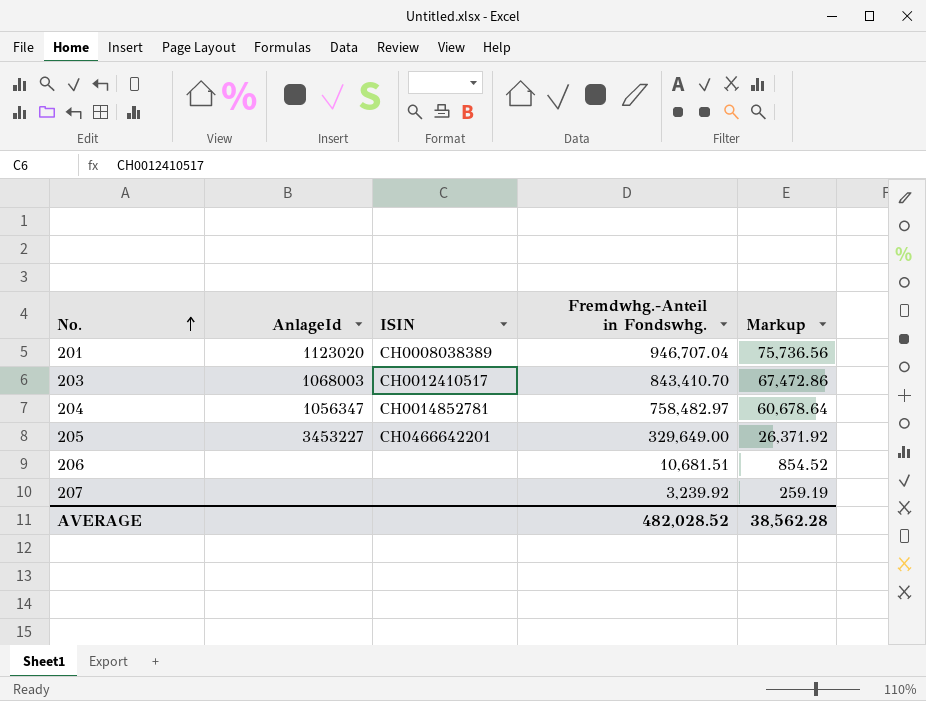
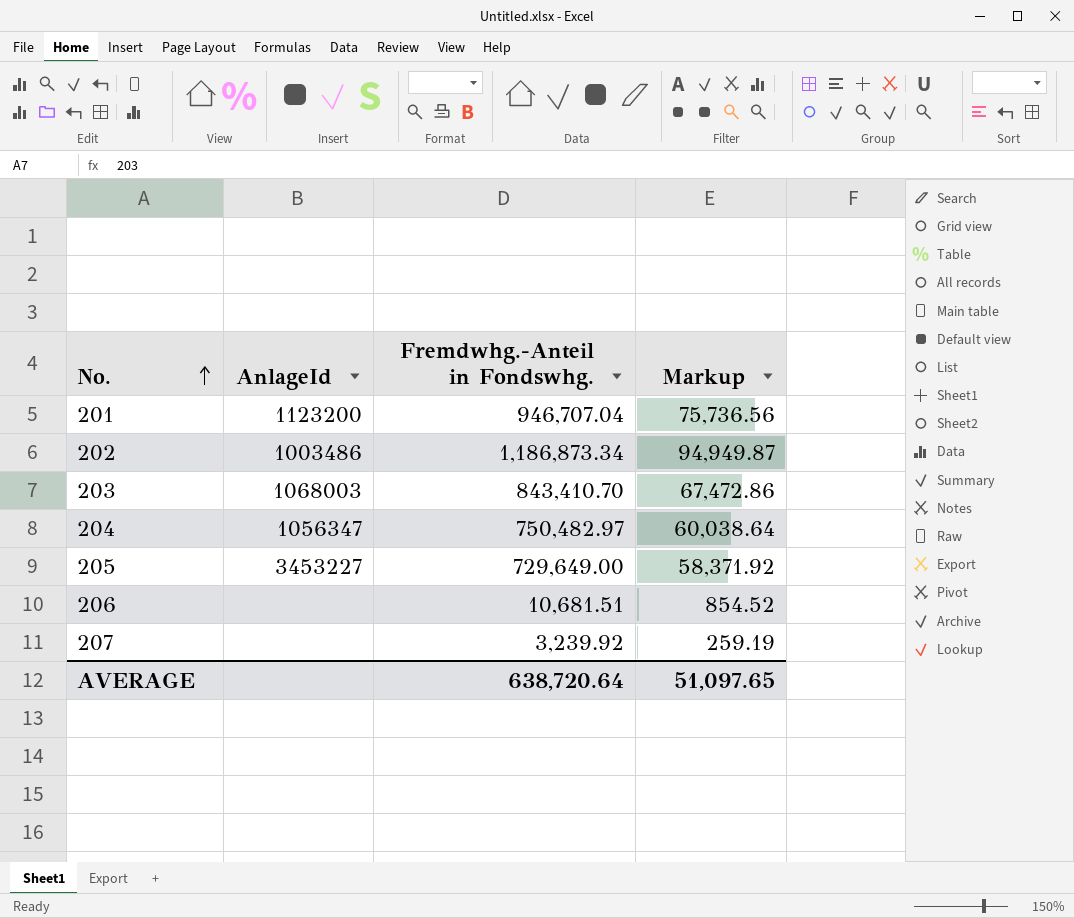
column ISIN | position: 3 -> none
201 | AnlageId: 1123020 -> 1123200
row 202: none -> 1003486 | 1,186,873.34 | 94,949.87
204 | Fremdwhg.-Anteil in Fondswhg.: 758,482.97 -> 750,482.97
204 | Markup: 60,678.64 -> 60,038.64
205 | Fremdwhg.-Anteil in Fondswhg.: 329,649.00 -> 729,649.00
205 | Markup: 26,371.92 -> 58,371.92
AVERAGE | Fremdwhg.-Anteil in Fondswhg.: 482,028.52 -> 638,720.64
AVERAGE | Markup: 38,562.28 -> 51,097.65

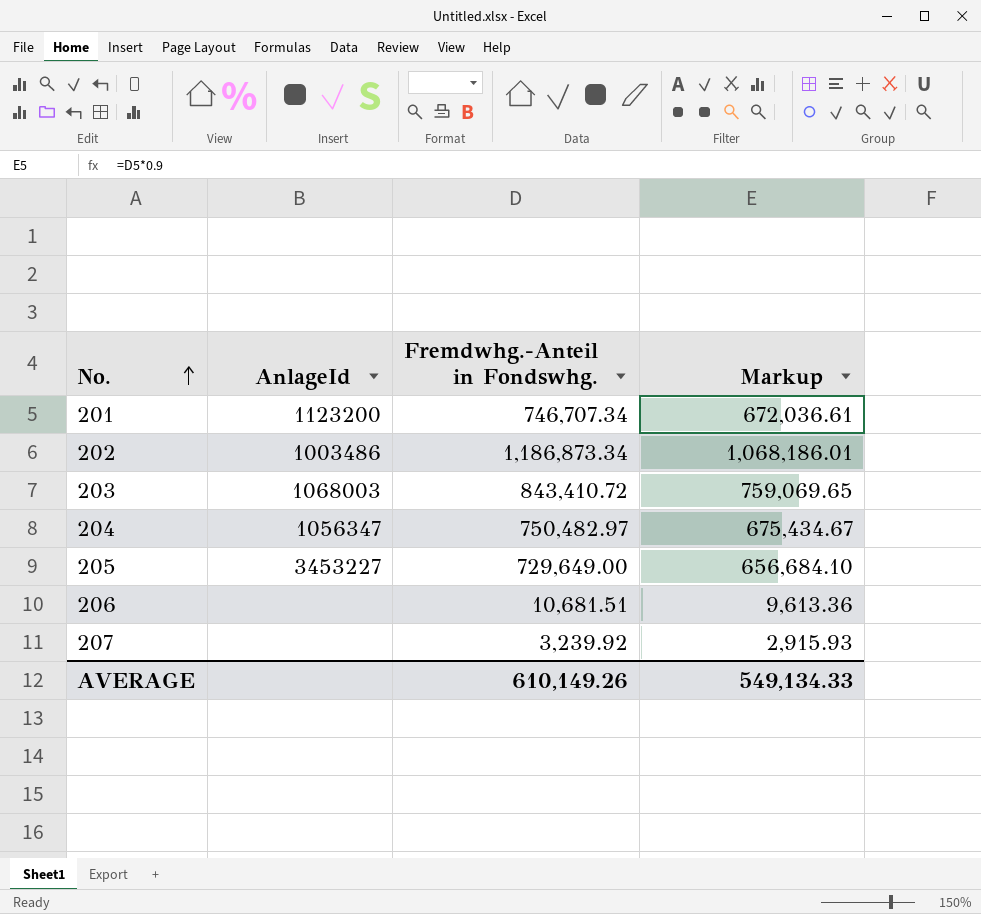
column Markup | formula: [Fremdwhg.-Anteil in Fondswhg.] * 0.08 -> [Fremdwhg.-Anteil in Fondswhg.] * 0.9
201 | Fremdwhg.-Anteil in Fondswhg.: 946,707.04 -> 746,707.34
203 | Fremdwhg.-Anteil in Fondswhg.: 843,410.70 -> 843,410.72
AVERAGE | Fremdwhg.-Anteil in Fondswhg.: 638,720.64 -> 610,149.26
AVERAGE | Markup: 51,097.65 -> 549,134.33

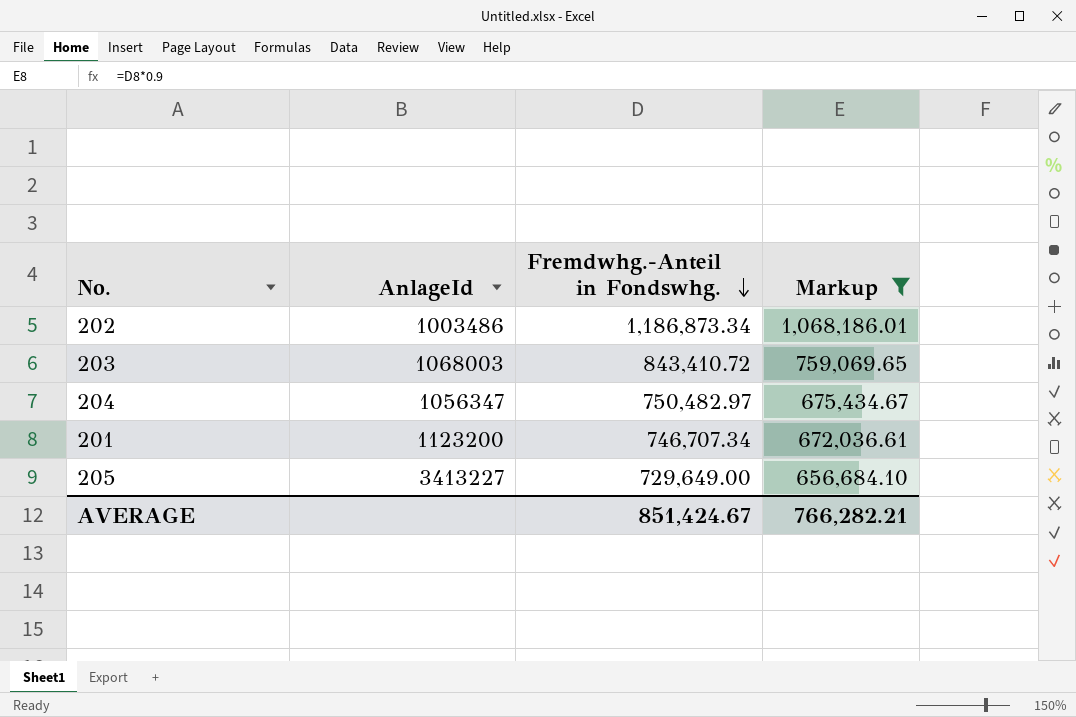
filter: none -> Markup >= 656,684.10
row order: No. ascending -> Fremdwhg.-Anteil in Fondswhg. descending
205 | AnlageId: 3453227 -> 3413227
AVERAGE | Fremdwhg.-Anteil in Fondswhg.: 610,149.26 -> 851,424.67
AVERAGE | Markup: 549,134.33 -> 766,282.21

